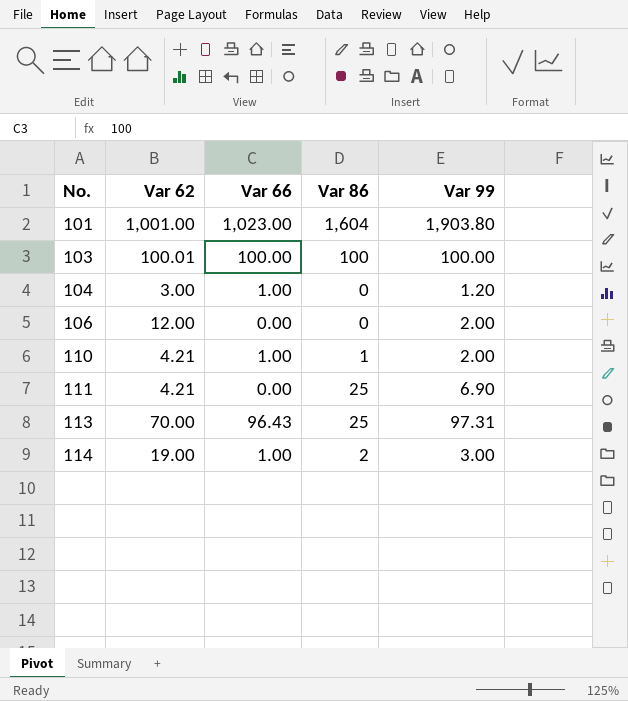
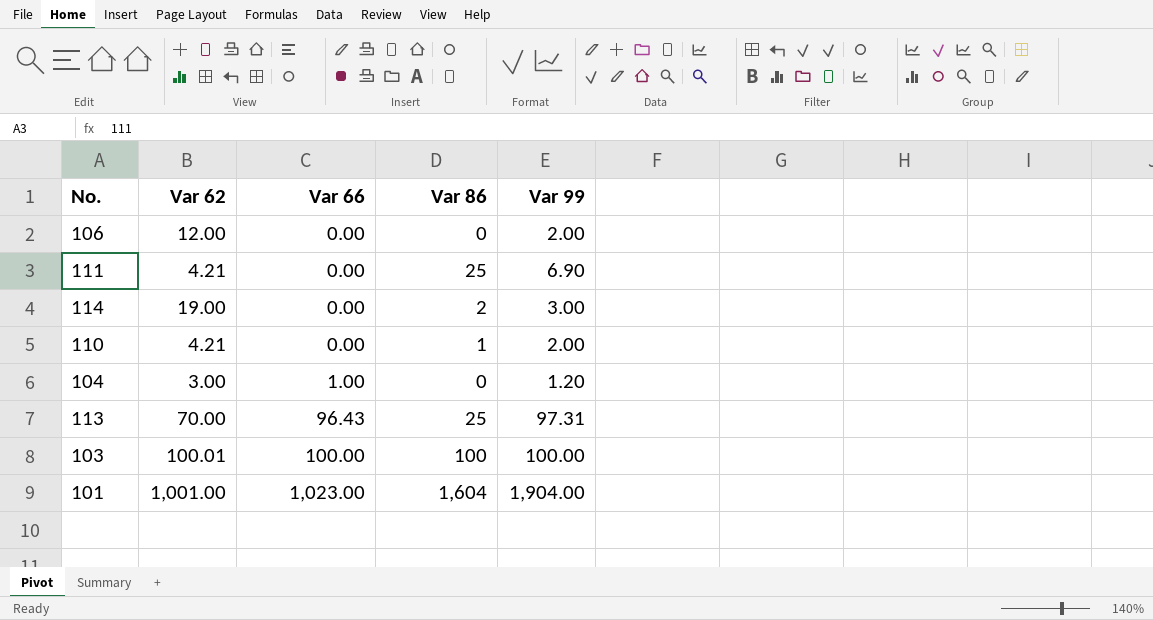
row order: No. ascending -> Var 66 ascending
114 | Var 66: 1.00 -> 0.00
110 | Var 66: 1.00 -> 0.00
101 | Var 99: 1,903.80 -> 1,904.00

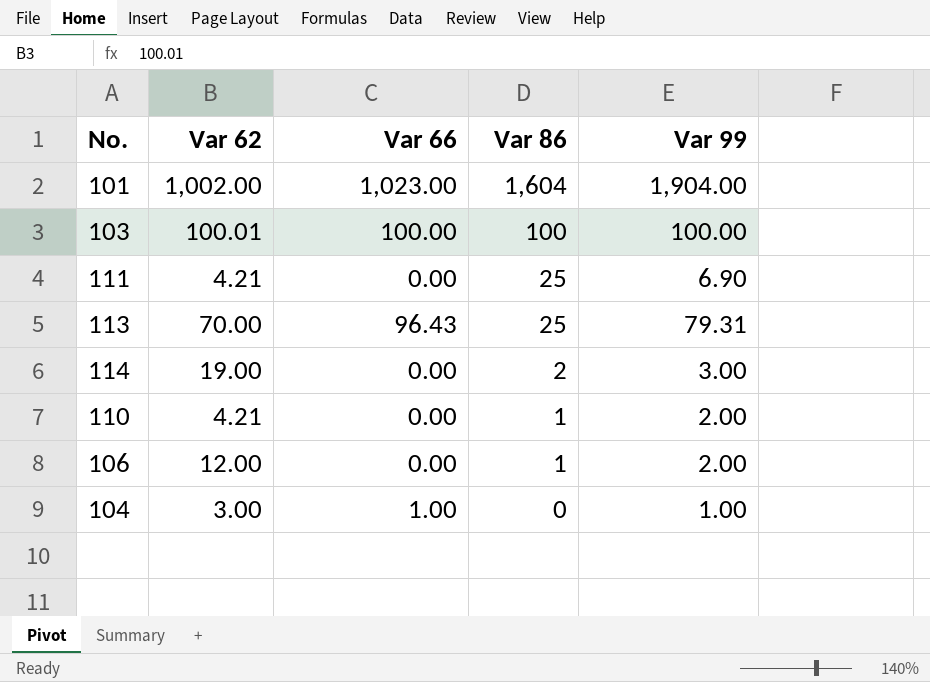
row order: Var 66 ascending -> Var 86 descending
101 | Var 62: 1,001.00 -> 1,002.00
113 | Var 99: 97.31 -> 79.31
106 | Var 86: 0 -> 1
104 | Var 99: 1.20 -> 1.00

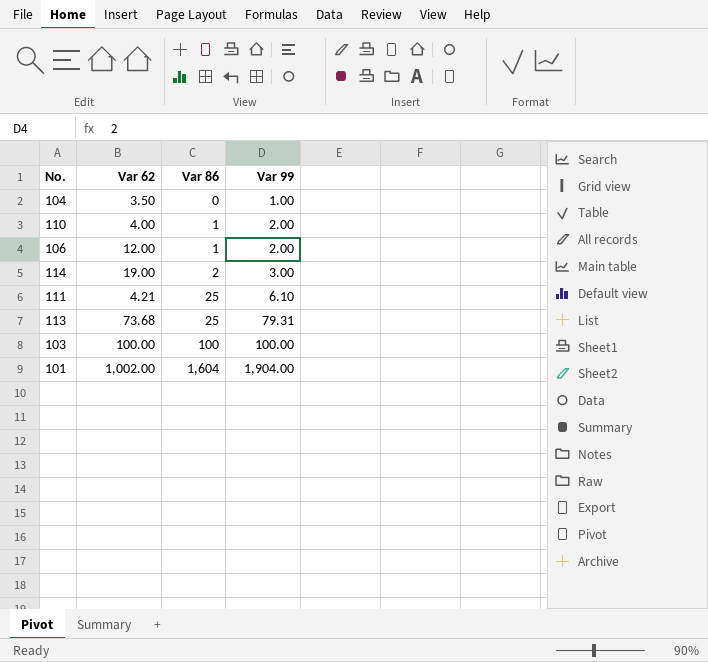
row order: Var 86 descending -> Var 86 ascending
column Var 66 | position: 3 -> none
104 | Var 62: 3.00 -> 3.50
110 | Var 62: 4.21 -> 4.00
111 | Var 99: 6.90 -> 6.10
113 | Var 62: 70.00 -> 73.68
103 | Var 62: 100.01 -> 100.00

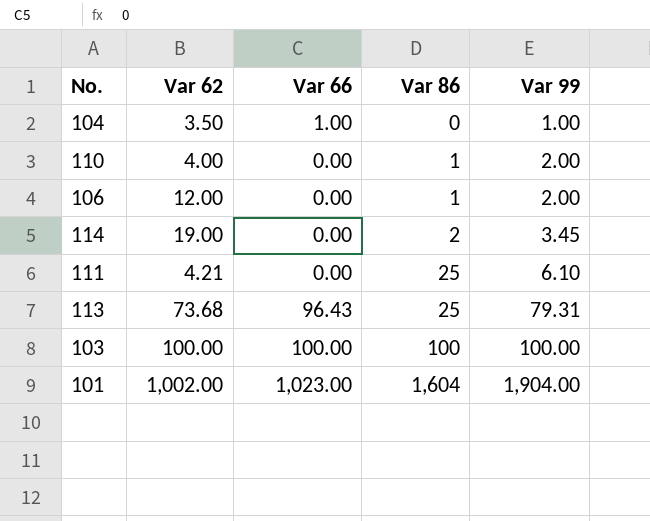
column Var 66 | position: none -> 3
114 | Var 99: 3.00 -> 3.45

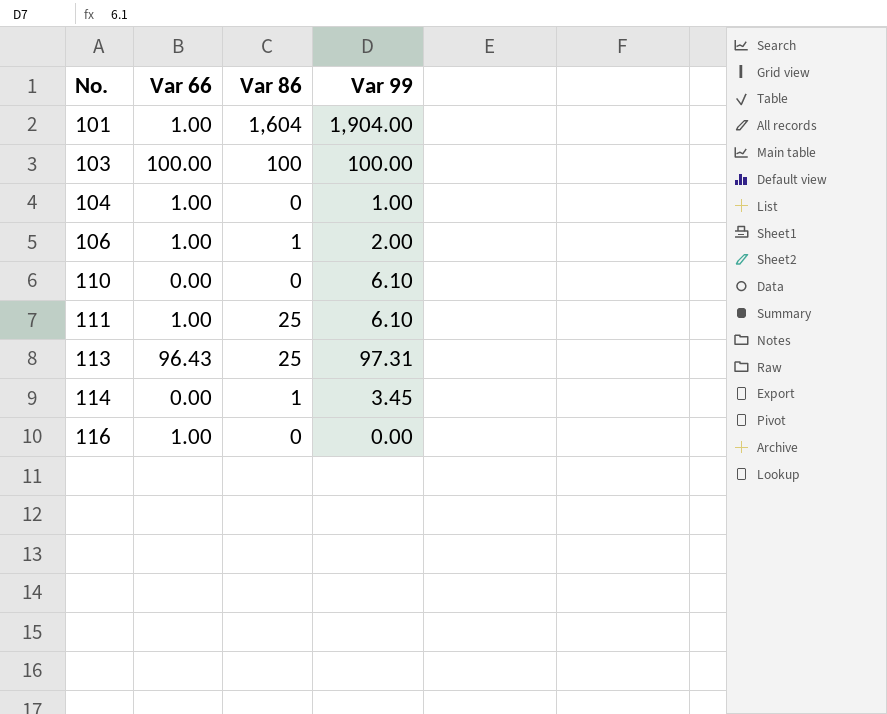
row order: Var 86 ascending -> No. ascending
column Var 62 | position: 2 -> none
101 | Var 66: 1,023.00 -> 1.00
106 | Var 66: 0.00 -> 1.00
110 | Var 86: 1 -> 0
110 | Var 99: 2.00 -> 6.10
111 | Var 66: 0.00 -> 1.00
113 | Var 99: 79.31 -> 97.31
114 | Var 86: 2 -> 1
row 116: none -> 1.00 | 0 | 0.00

